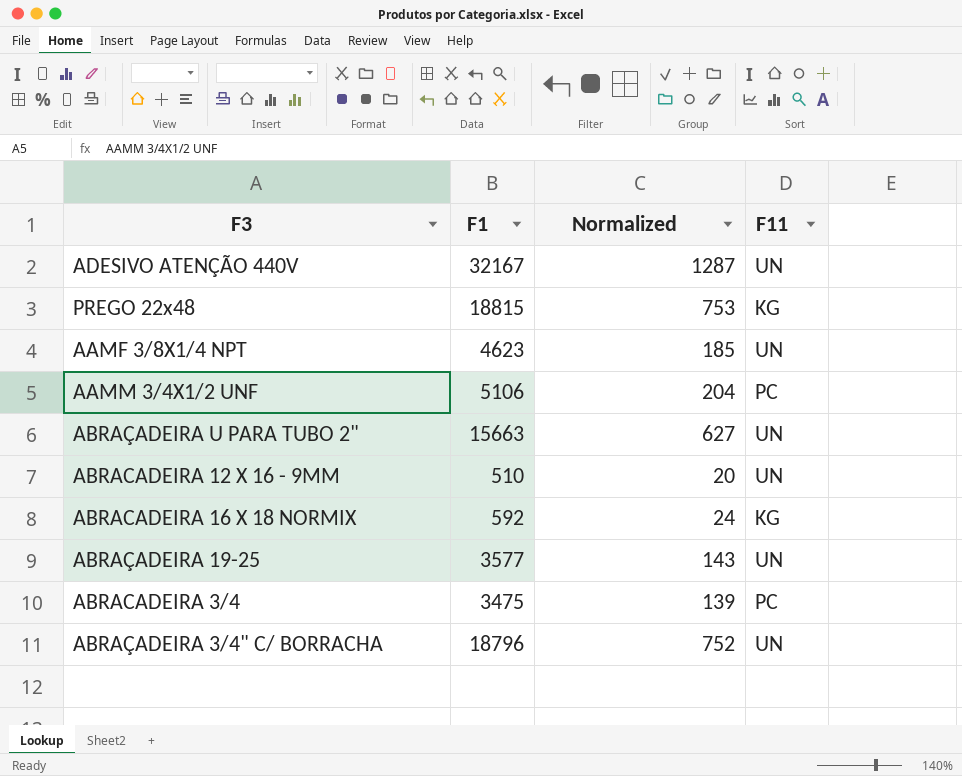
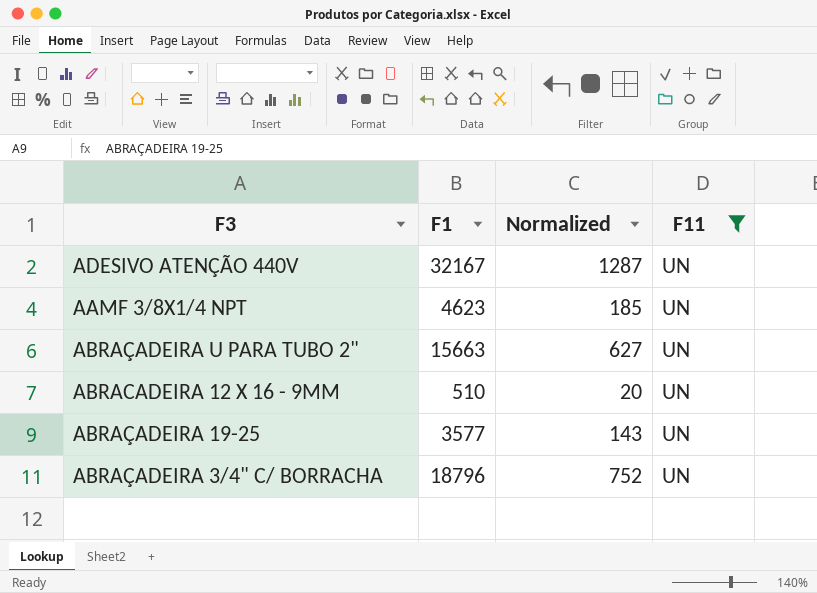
filter: none -> F11 = UN

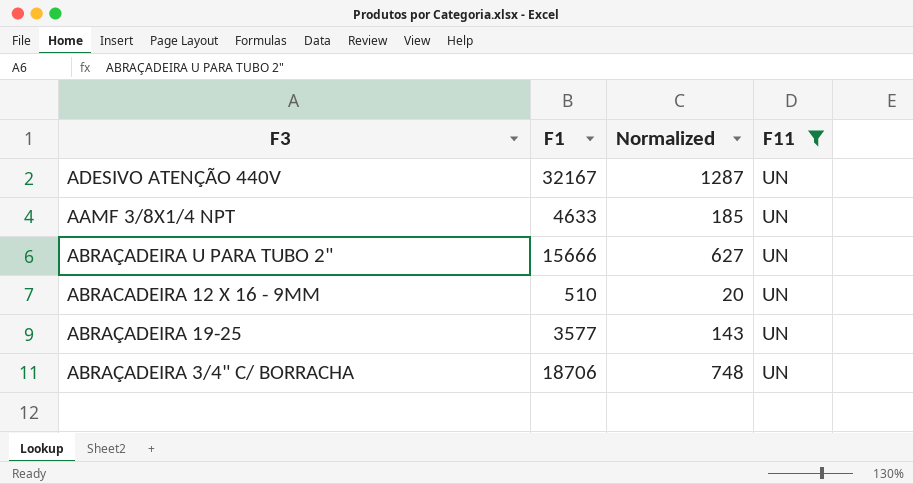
AAMF 3/8X1/4 NPT | F1: 4623 -> 4633
ABRAÇADEIRA U PARA TUBO 2" | F1: 15663 -> 15666
ABRAÇADEIRA 3/4" C/ BORRACHA | F1: 18796 -> 18706
ABRAÇADEIRA 3/4" C/ BORRACHA | Normalized: 752 -> 748

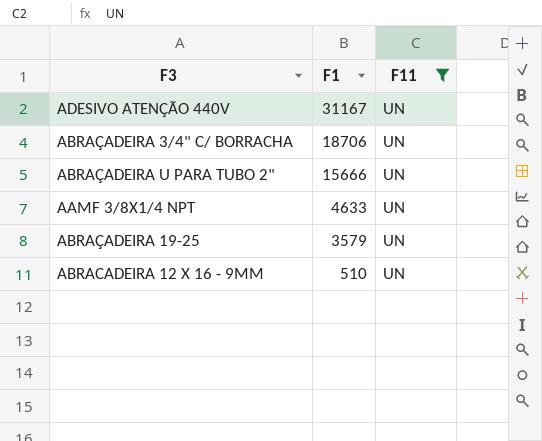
row order: none -> F1 descending
column Normalized | formula: [F1] * 0.04 -> none
ADESIVO ATENÇÃO 440V | F1: 32167 -> 31167
ABRAÇADEIRA 19-25 | F1: 3577 -> 3579

